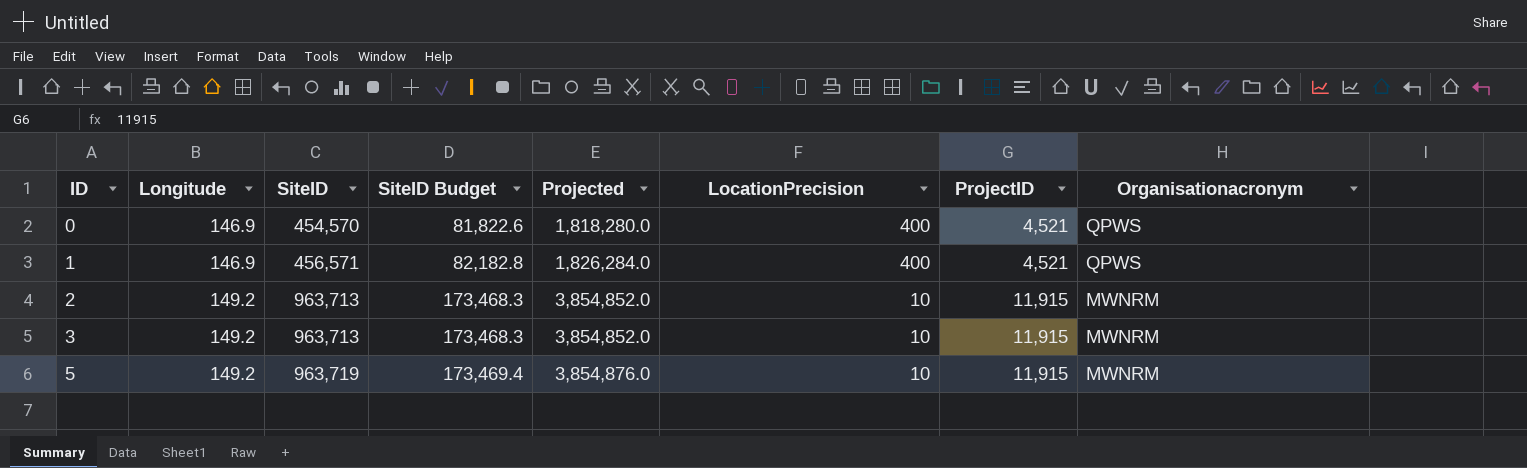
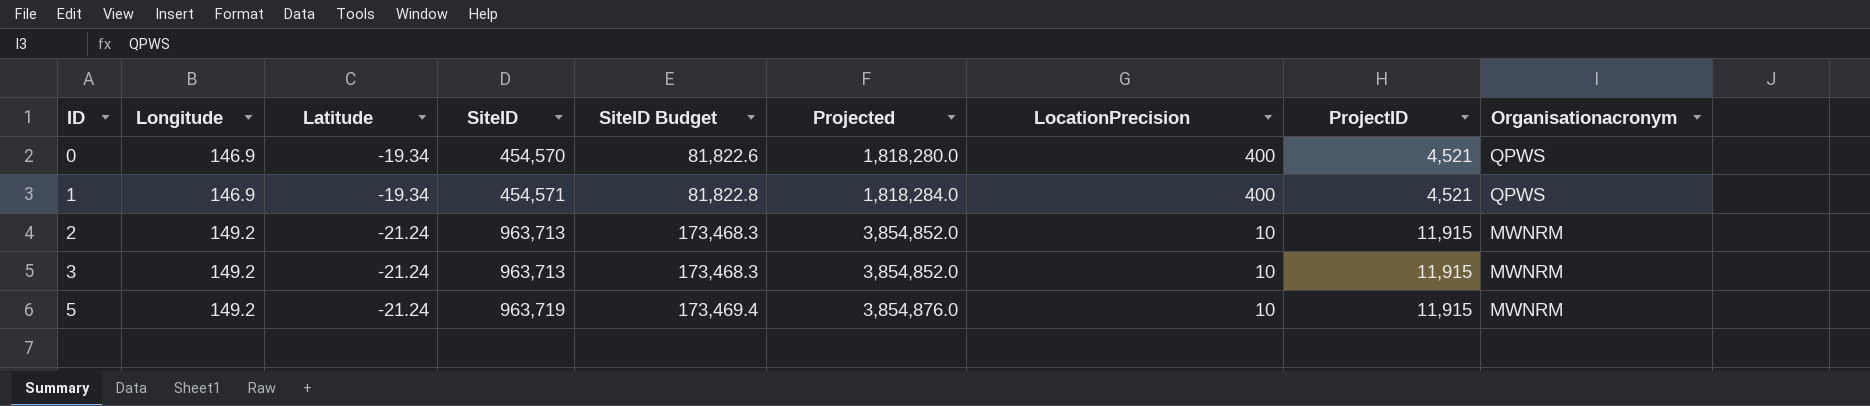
column Latitude | position: none -> 3
1 | SiteID: 456,571 -> 454,571
1 | SiteID Budget: 82,182.8 -> 81,822.8
1 | Projected: 1,826,284.0 -> 1,818,284.0

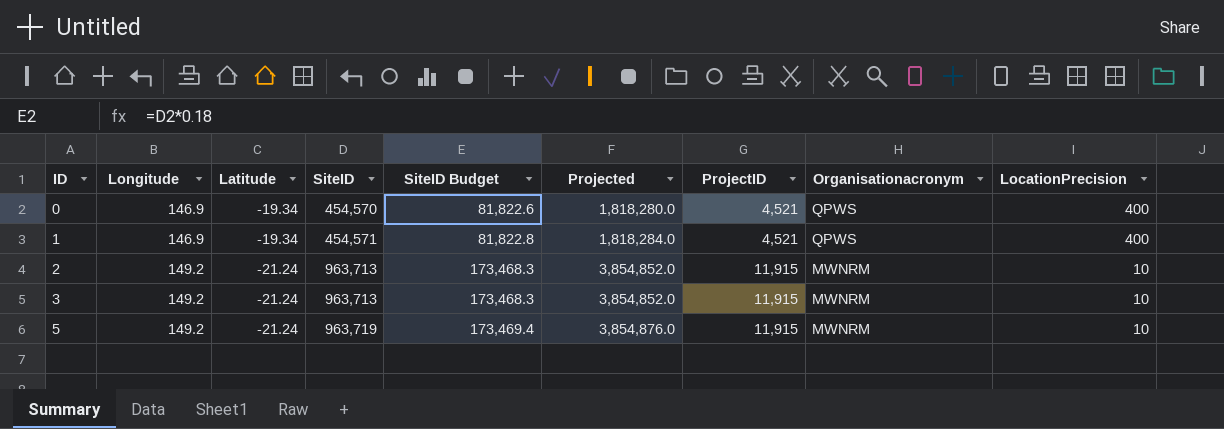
column LocationPrecision | position: 7 -> 9

